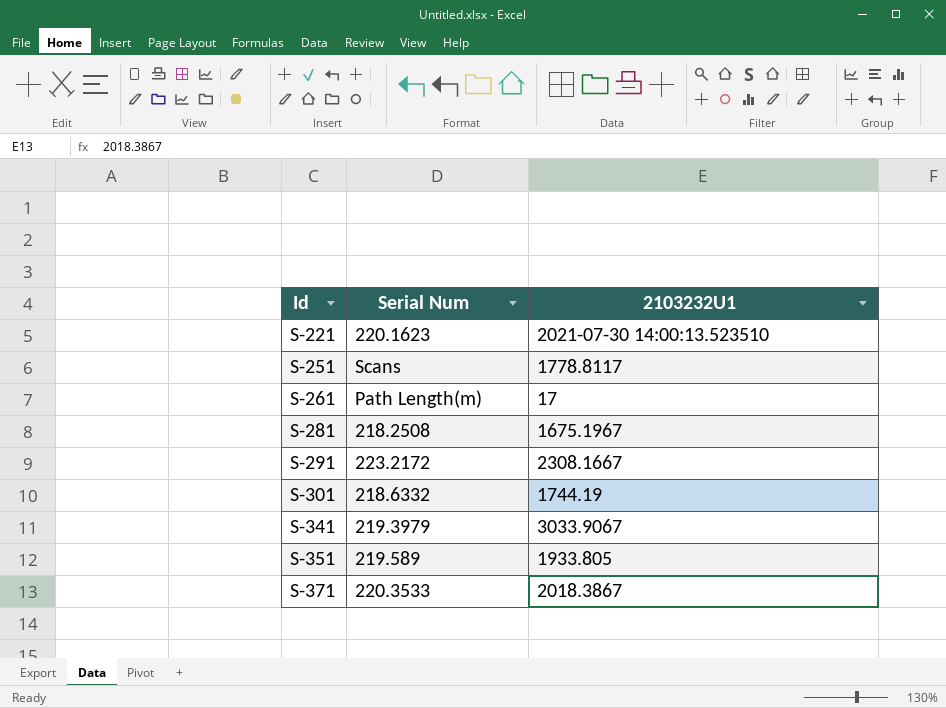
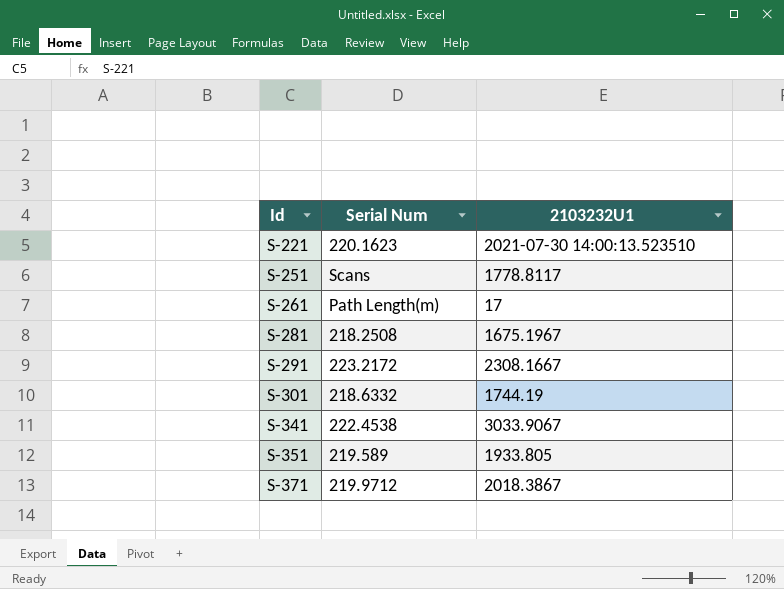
S-341 | Serial Num: 219.3979 -> 222.4538
S-371 | Serial Num: 220.3533 -> 219.9712

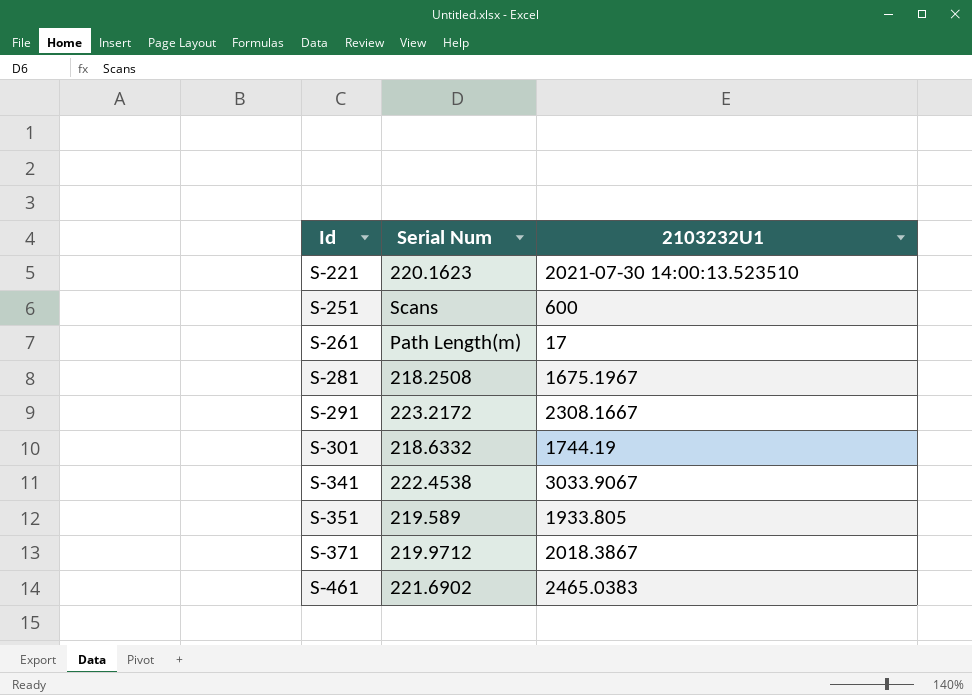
S-251 | 2103232U1: 1778.8117 -> 600
row S-461: none -> 221.6902 | 2465.0383

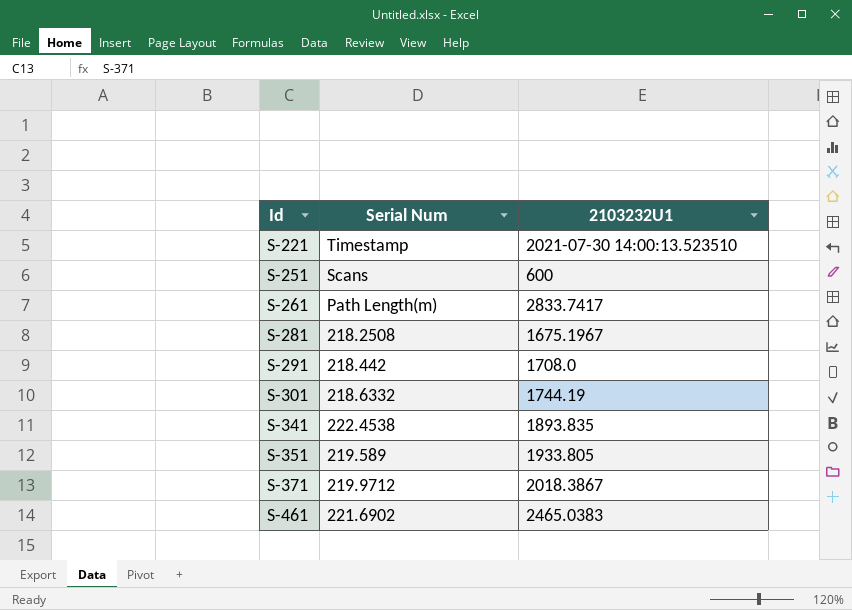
S-221 | Serial Num: 220.1623 -> Timestamp
S-261 | 2103232U1: 17 -> 2833.7417
S-291 | Serial Num: 223.2172 -> 218.442
S-291 | 2103232U1: 2308.1667 -> 1708.0
S-341 | 2103232U1: 3033.9067 -> 1893.835

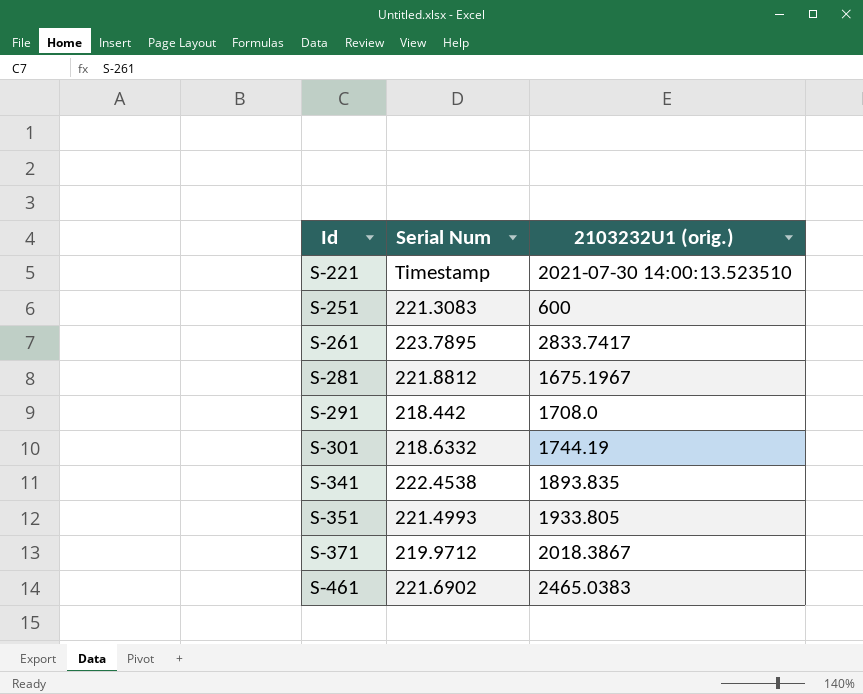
column name: 2103232U1 -> 2103232U1 (orig.)
S-251 | Serial Num: Scans -> 221.3083
S-261 | Serial Num: Path Length(m) -> 223.7895
S-281 | Serial Num: 218.2508 -> 221.8812
S-351 | Serial Num: 219.589 -> 221.4993

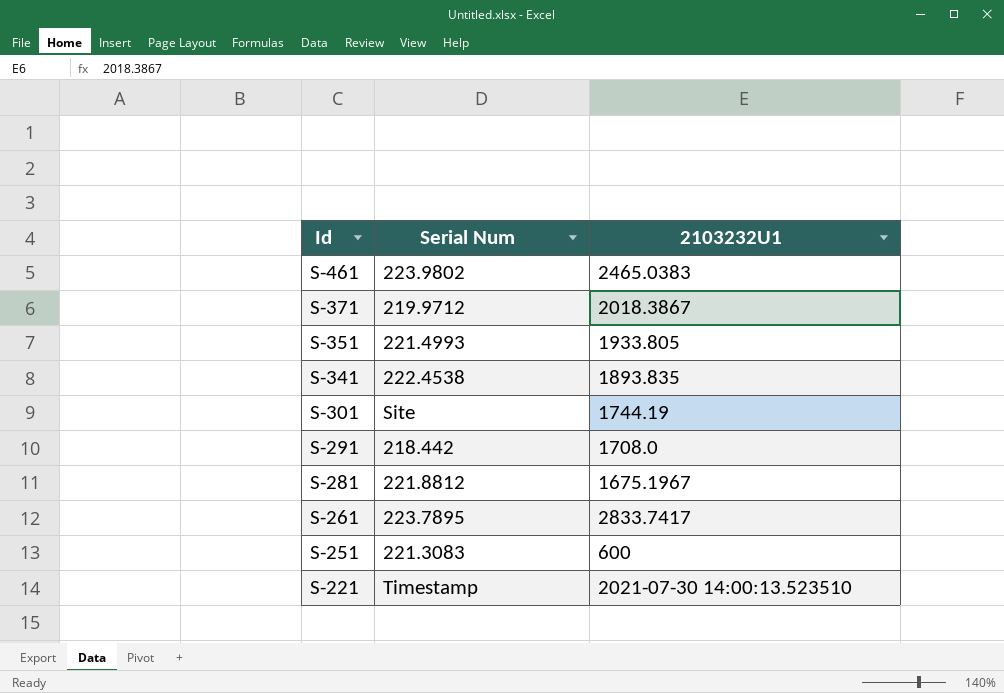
row order: Id ascending -> Id descending
column name: 2103232U1 (orig.) -> 2103232U1
S-461 | Serial Num: 221.6902 -> 223.9802
S-301 | Serial Num: 218.6332 -> Site

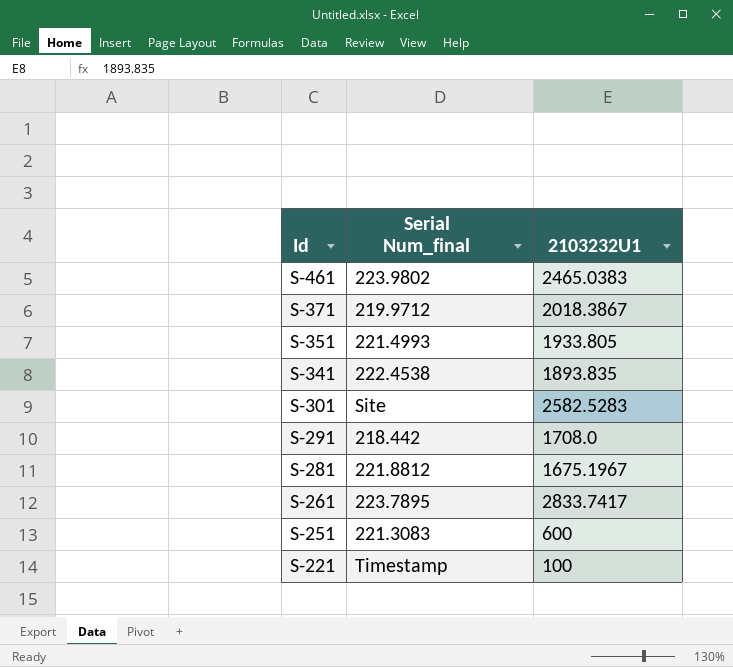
column name: Serial Num -> Serial Num_final
S-301 | 2103232U1: 1744.19 -> 2582.5283
S-221 | 2103232U1: 2021-07-30 14:00:13.523510 -> 100

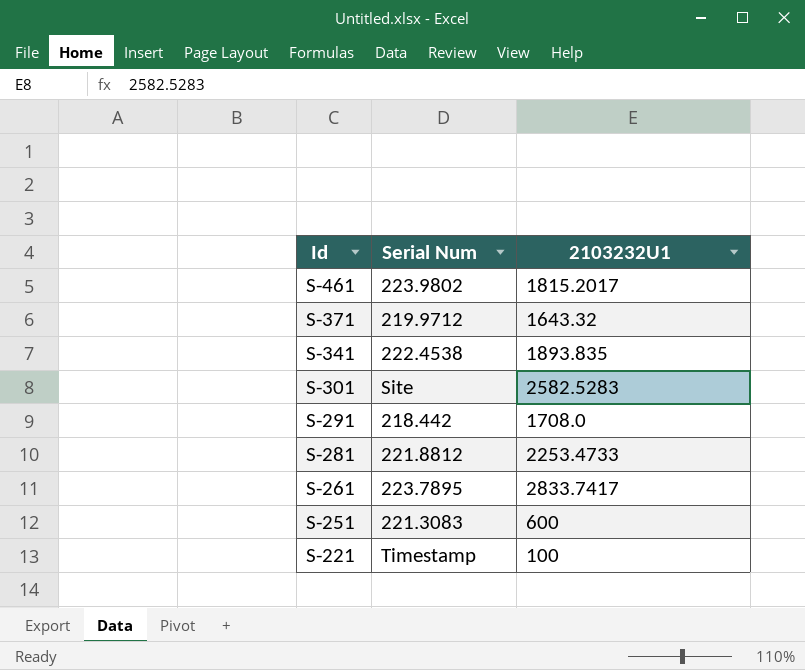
column name: Serial Num_final -> Serial Num
row S-351: 221.4993 | 1933.805 -> none
S-461 | 2103232U1: 2465.0383 -> 1815.2017
S-371 | 2103232U1: 2018.3867 -> 1643.32
S-281 | 2103232U1: 1675.1967 -> 2253.4733

